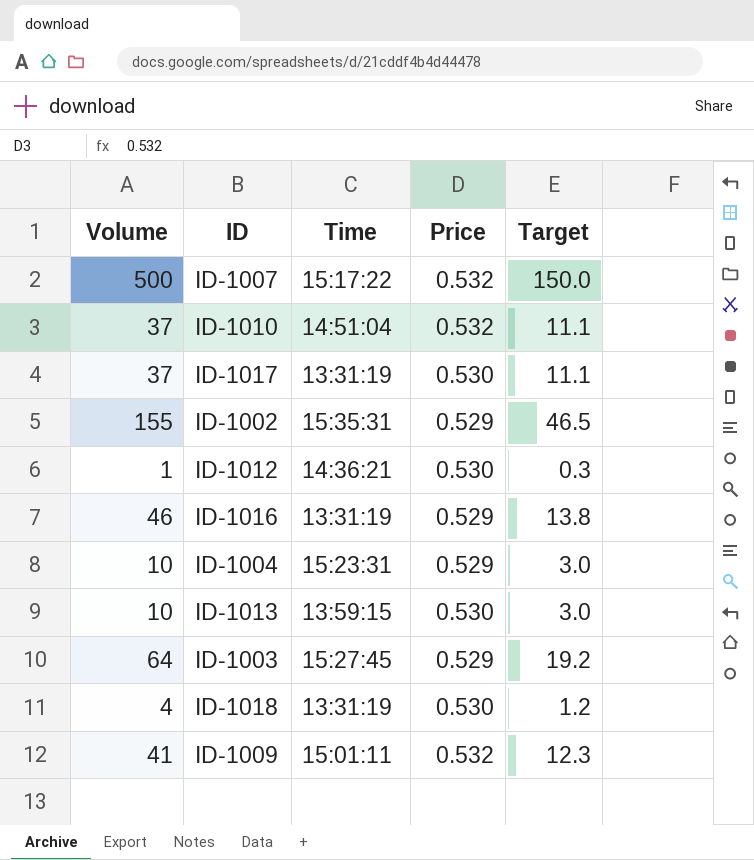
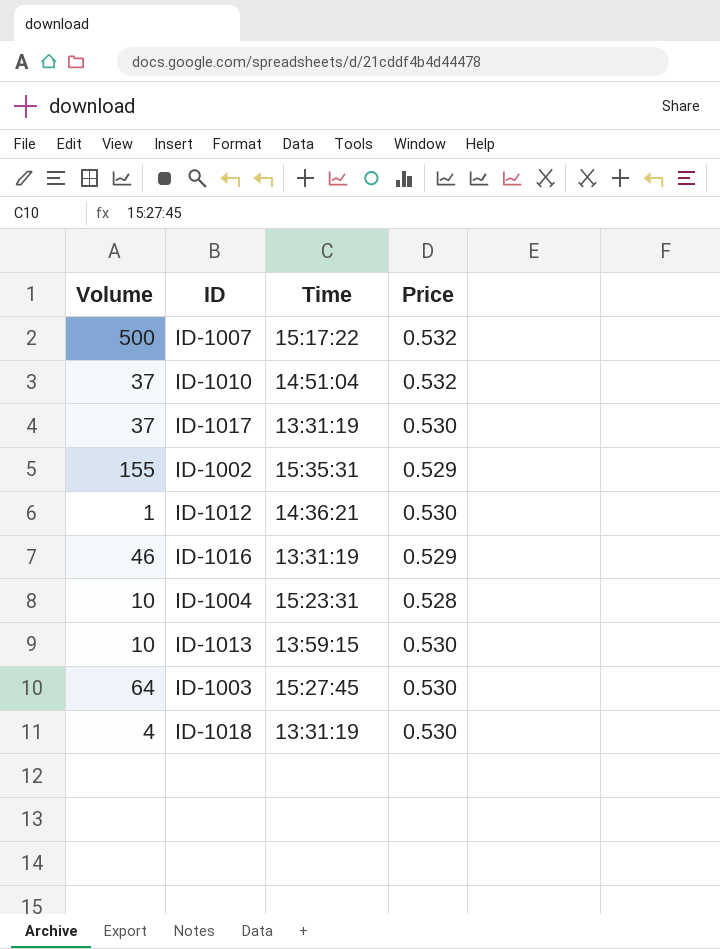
column Target | formula: [Volume] * 0.3 -> none
row ID-1009: 41 | 15:01:11 | 0.532 | 12.3 -> none
ID-1004 | Price: 0.529 -> 0.528
ID-1003 | Price: 0.529 -> 0.530

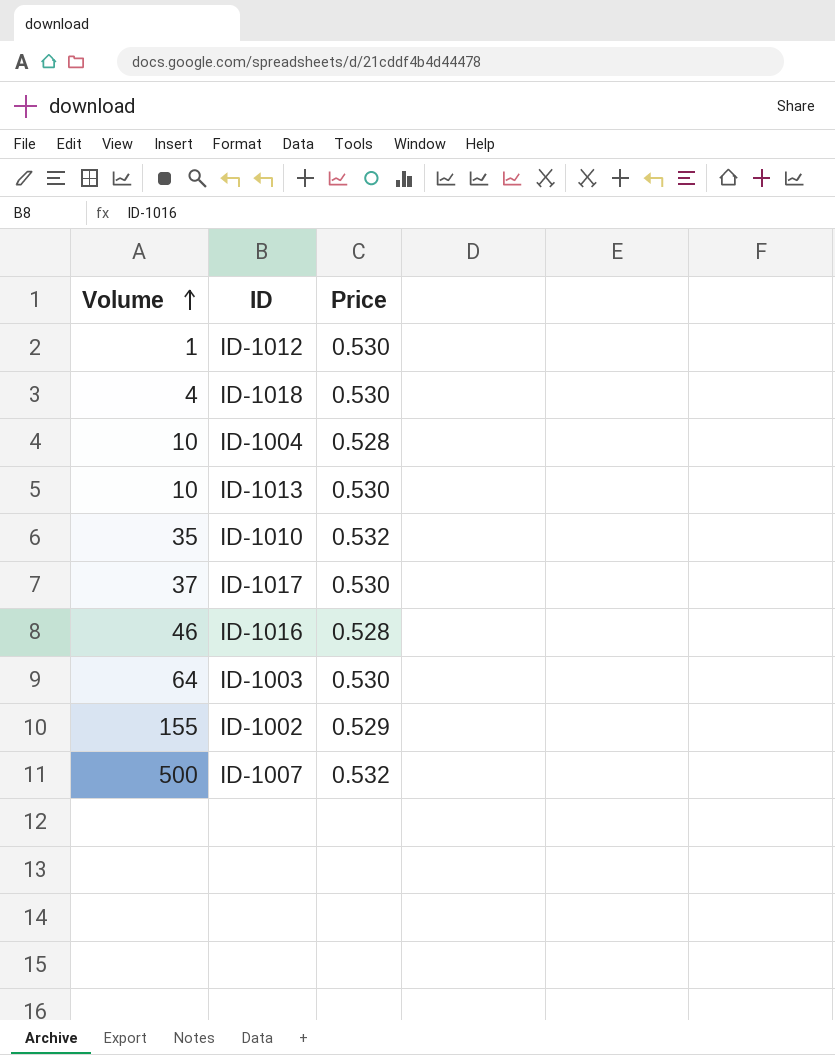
row order: none -> Volume ascending
column Time | position: 3 -> none
ID-1010 | Volume: 37 -> 35
ID-1016 | Price: 0.529 -> 0.528

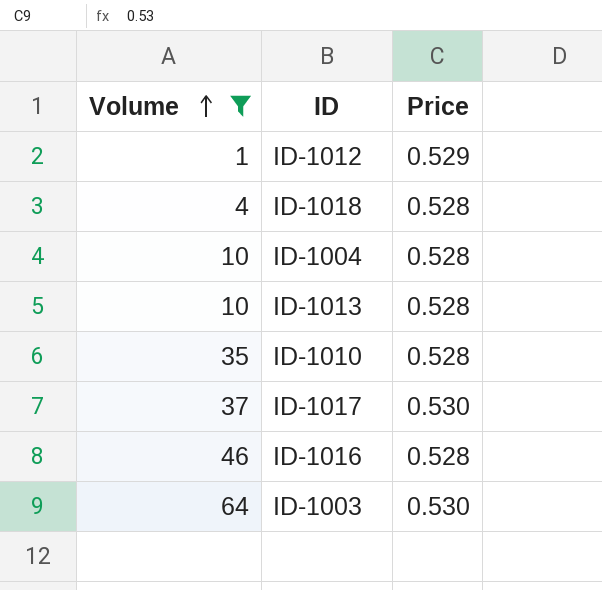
filter: none -> Volume <= 64
ID-1012 | Price: 0.530 -> 0.529
ID-1018 | Price: 0.530 -> 0.528
ID-1013 | Price: 0.530 -> 0.528
ID-1010 | Price: 0.532 -> 0.528

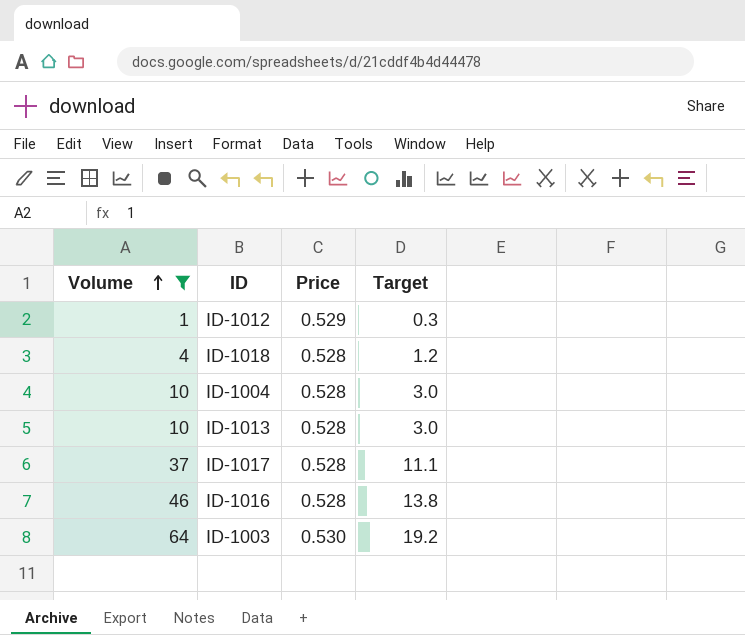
column Target | formula: none -> [Volume] * 0.3
row ID-1010: 35 | 0.528 -> none
ID-1017 | Price: 0.530 -> 0.528

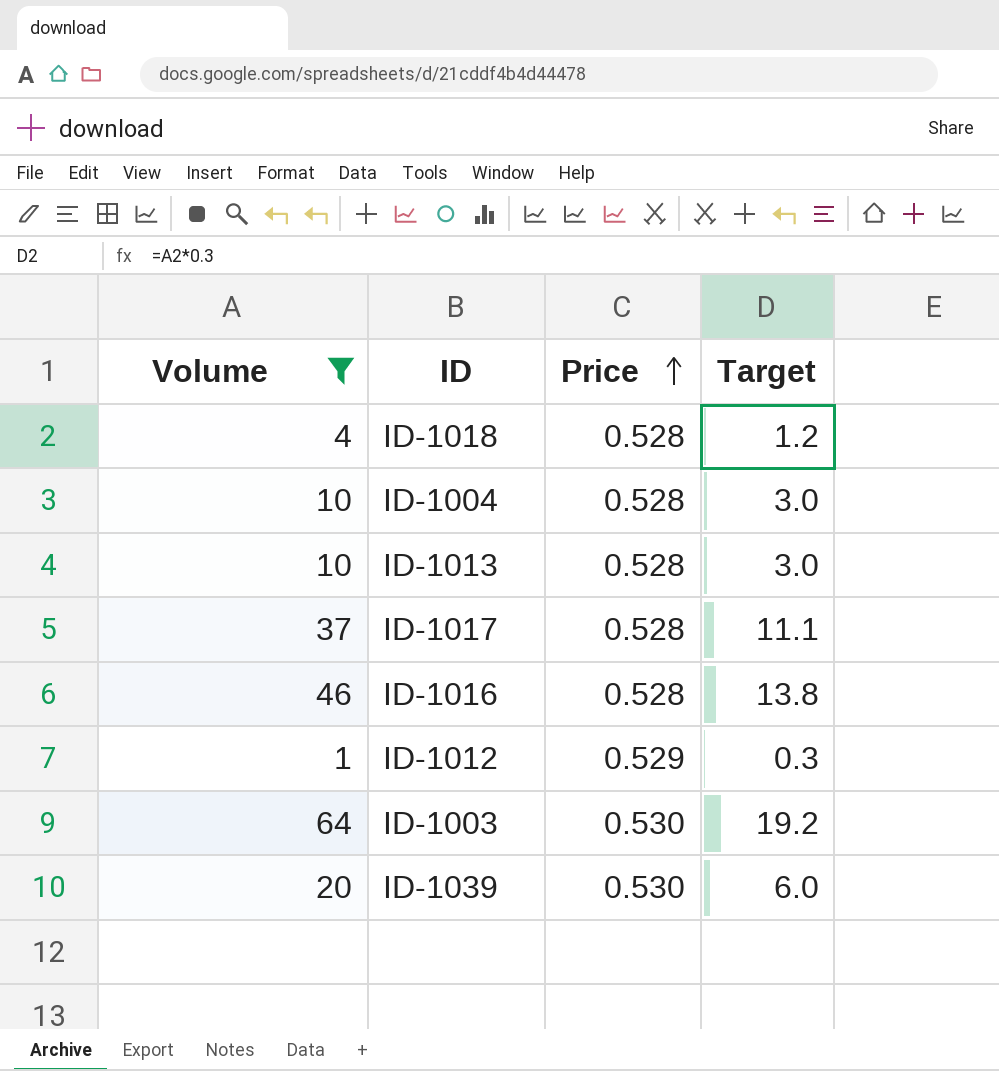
row order: Volume ascending -> Price ascending
row ID-1039: none -> 20 | 0.530 | 6.0

